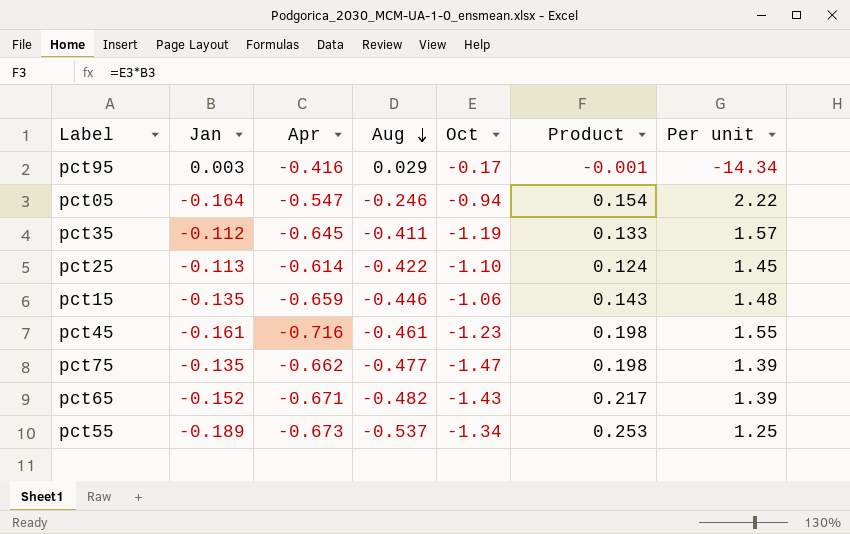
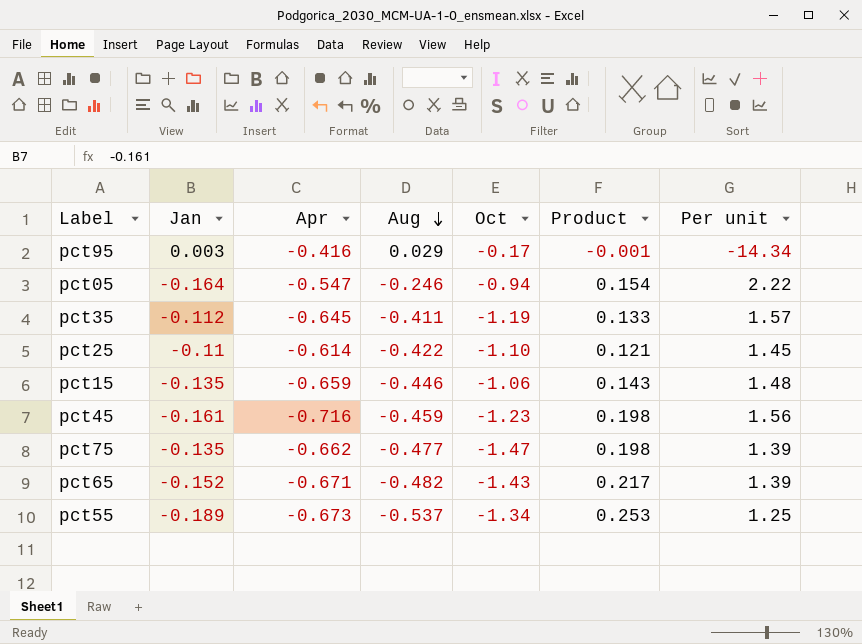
pct25 | Jan: -0.113 -> -0.11
pct25 | Product: 0.124 -> 0.121
pct45 | Aug: -0.461 -> -0.459
pct45 | Per unit: 1.55 -> 1.56

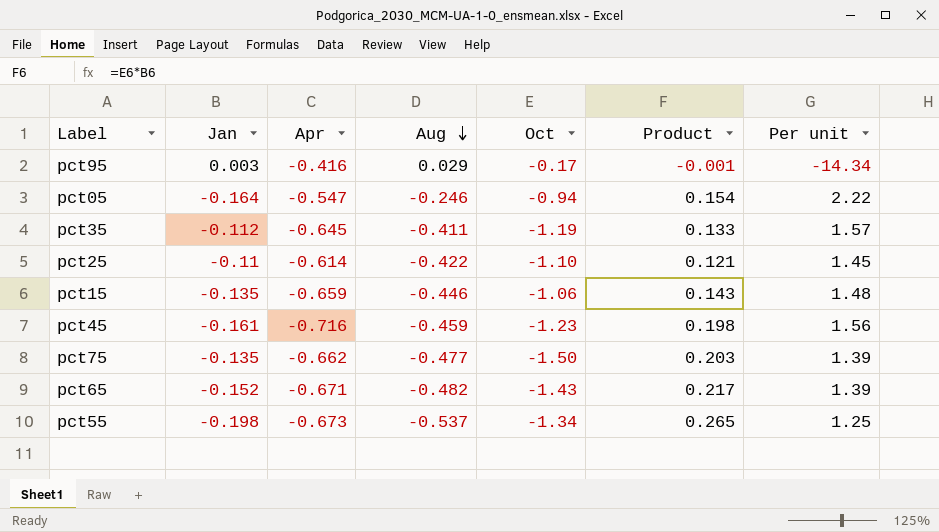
pct75 | Oct: -1.47 -> -1.50
pct75 | Product: 0.198 -> 0.203
pct55 | Jan: -0.189 -> -0.198
pct55 | Product: 0.253 -> 0.265

